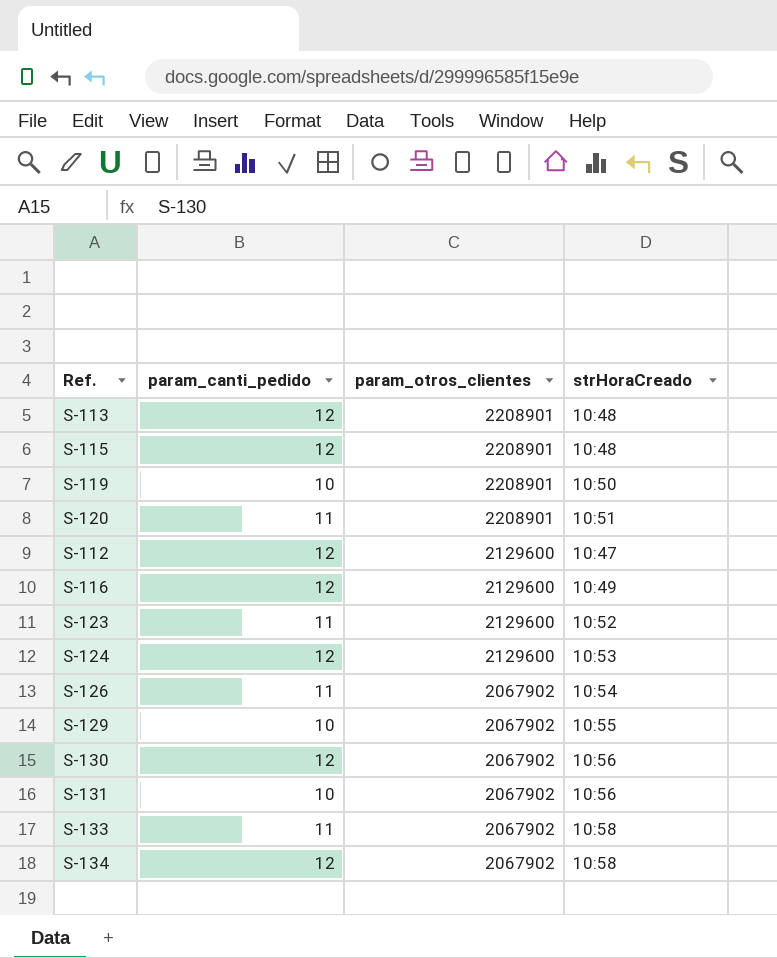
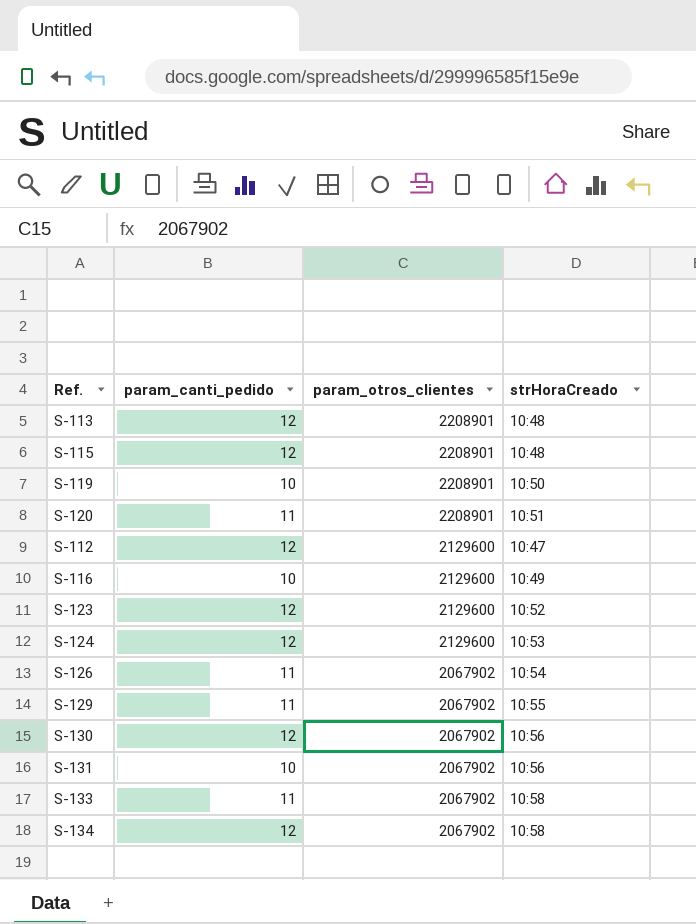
S-116 | param_canti_pedido: 12 -> 10
S-123 | param_canti_pedido: 11 -> 12
S-129 | param_canti_pedido: 10 -> 11

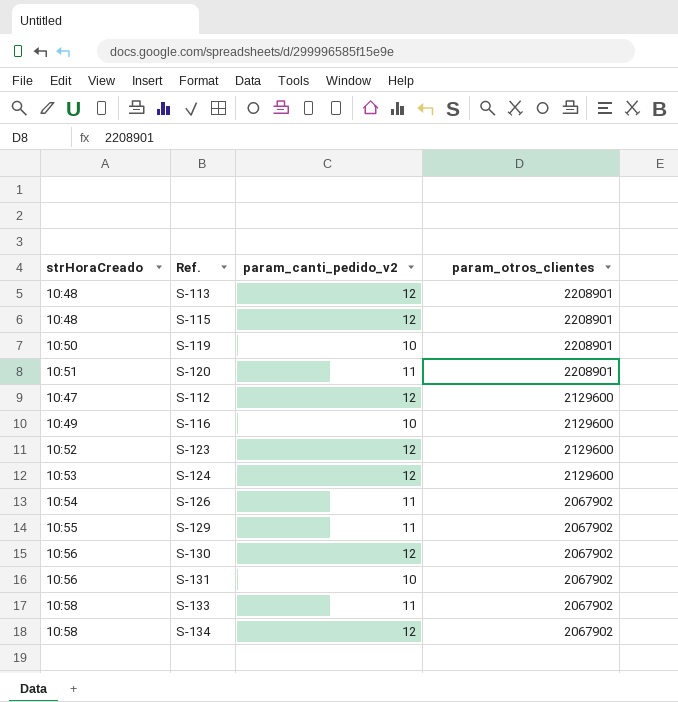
column strHoraCreado | position: 4 -> 1
column name: param_canti_pedido -> param_canti_pedido_v2

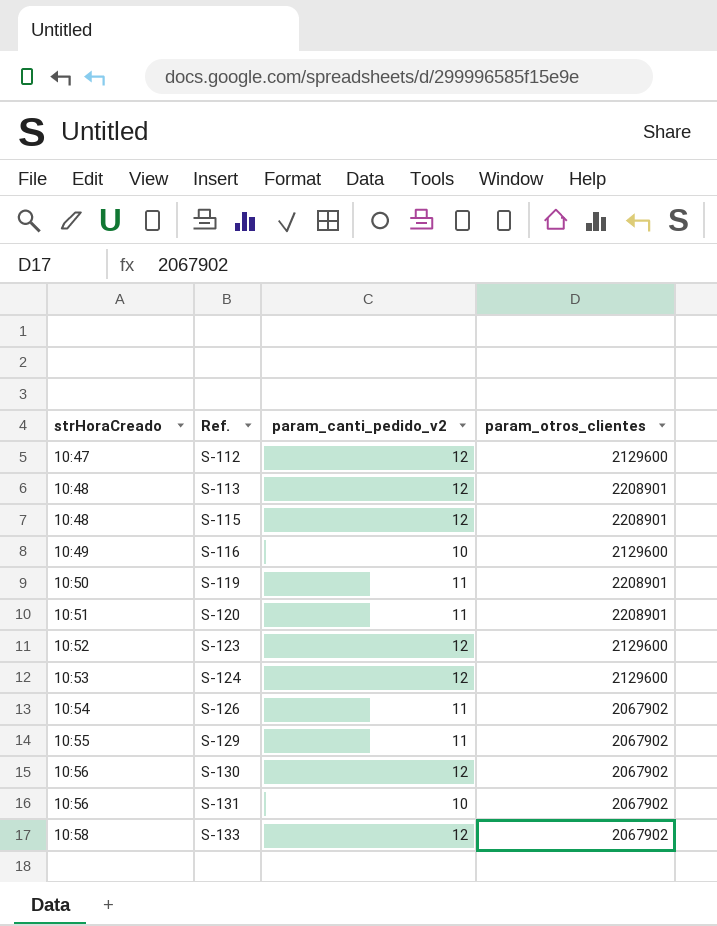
row order: param_otros_clientes descending -> strHoraCreado ascending
row S-134: 10:58 | 12 | 2067902 -> none
S-119 | param_canti_pedido_v2: 10 -> 11
S-133 | param_canti_pedido_v2: 11 -> 12

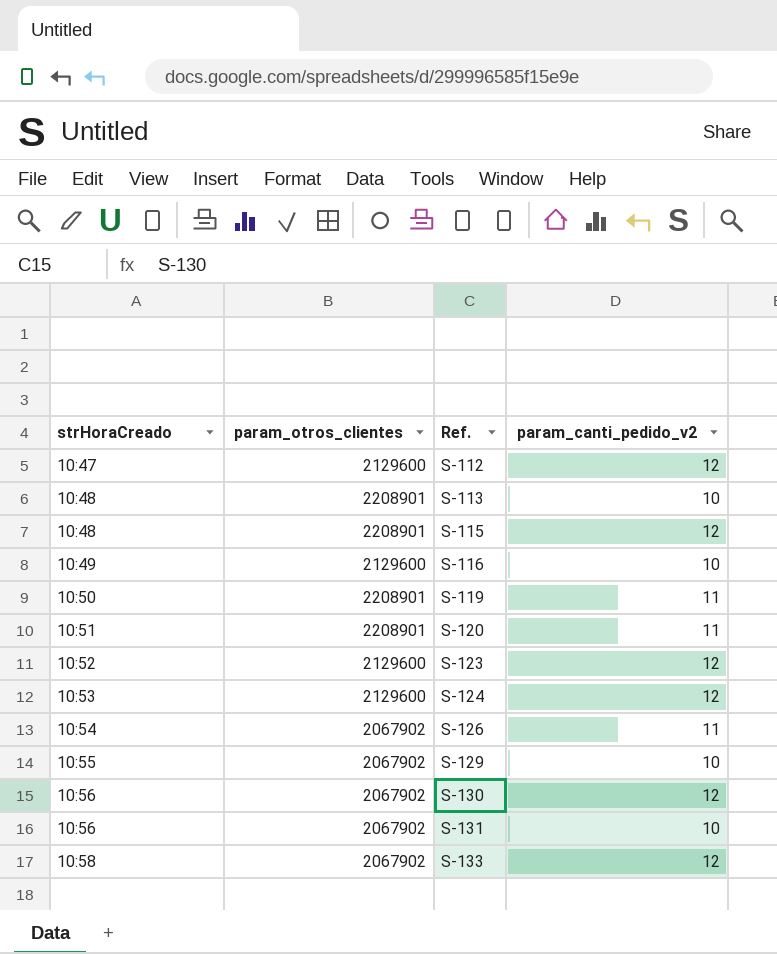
column param_otros_clientes | position: 4 -> 2
S-113 | param_canti_pedido_v2: 12 -> 10
S-129 | param_canti_pedido_v2: 11 -> 10

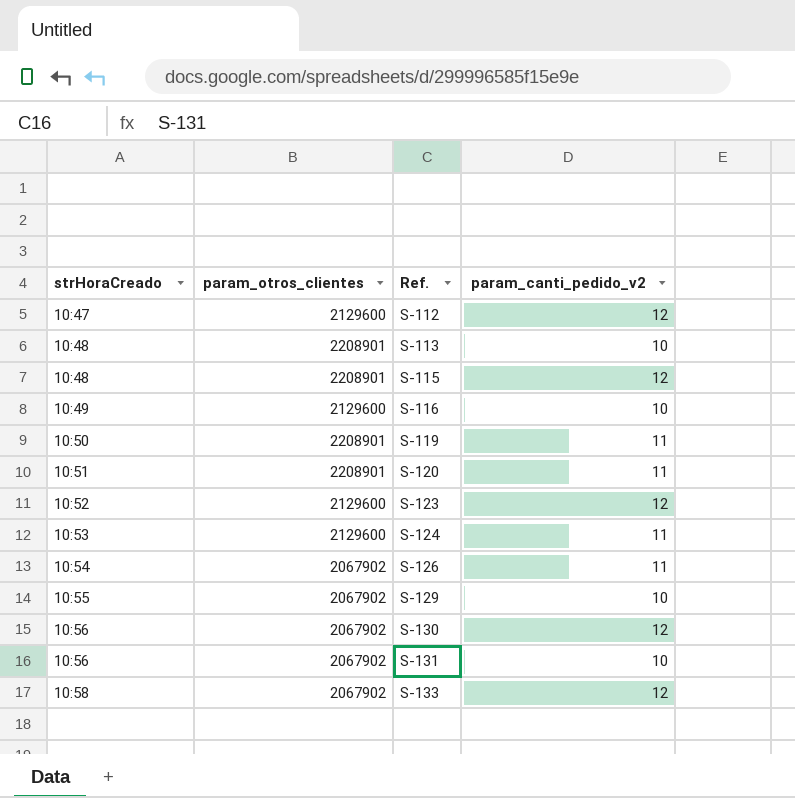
S-124 | param_canti_pedido_v2: 12 -> 11

